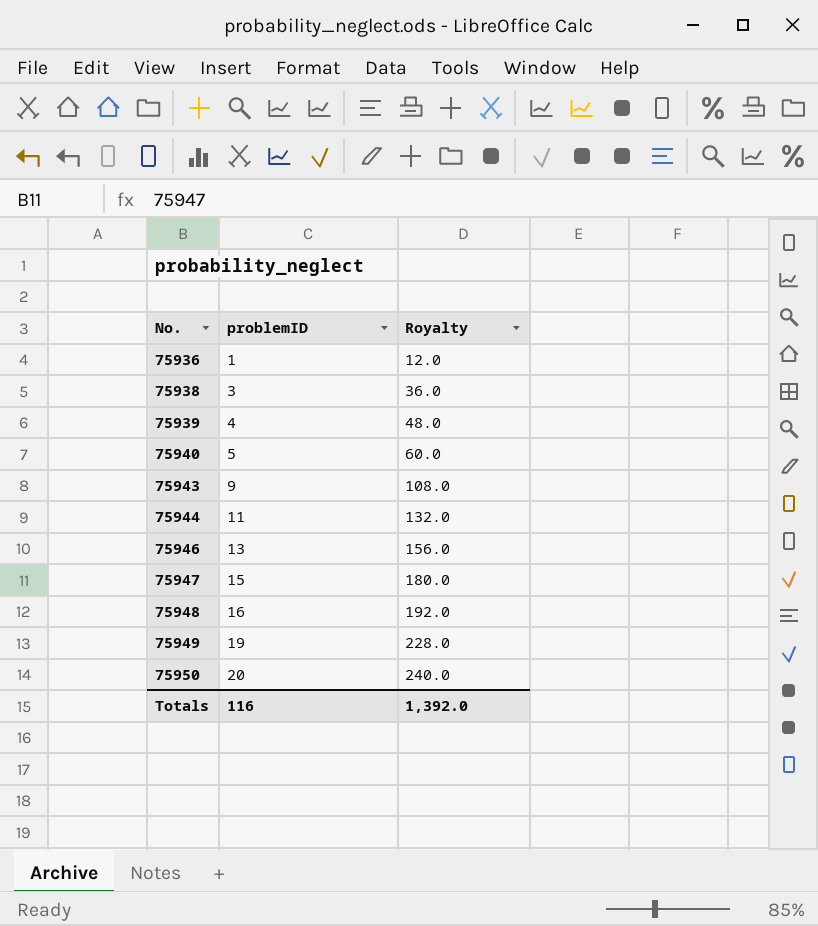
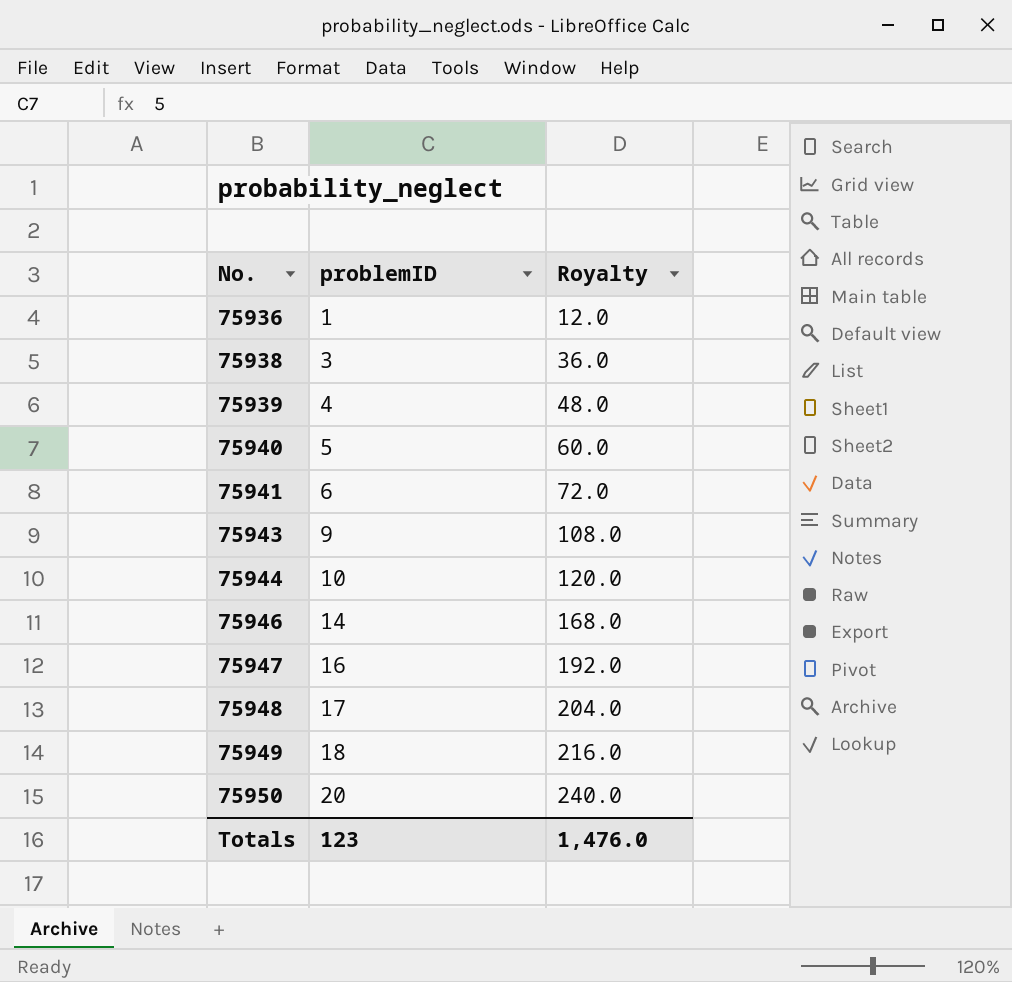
row 75941: none -> 6 | 72.0
75944 | problemID: 11 -> 10
75944 | Royalty: 132.0 -> 120.0
75946 | problemID: 13 -> 14
75946 | Royalty: 156.0 -> 168.0
75947 | problemID: 15 -> 16
75947 | Royalty: 180.0 -> 192.0
75948 | problemID: 16 -> 17
75948 | Royalty: 192.0 -> 204.0
75949 | problemID: 19 -> 18
75949 | Royalty: 228.0 -> 216.0
Totals | problemID: 116 -> 123
Totals | Royalty: 1,392.0 -> 1,476.0

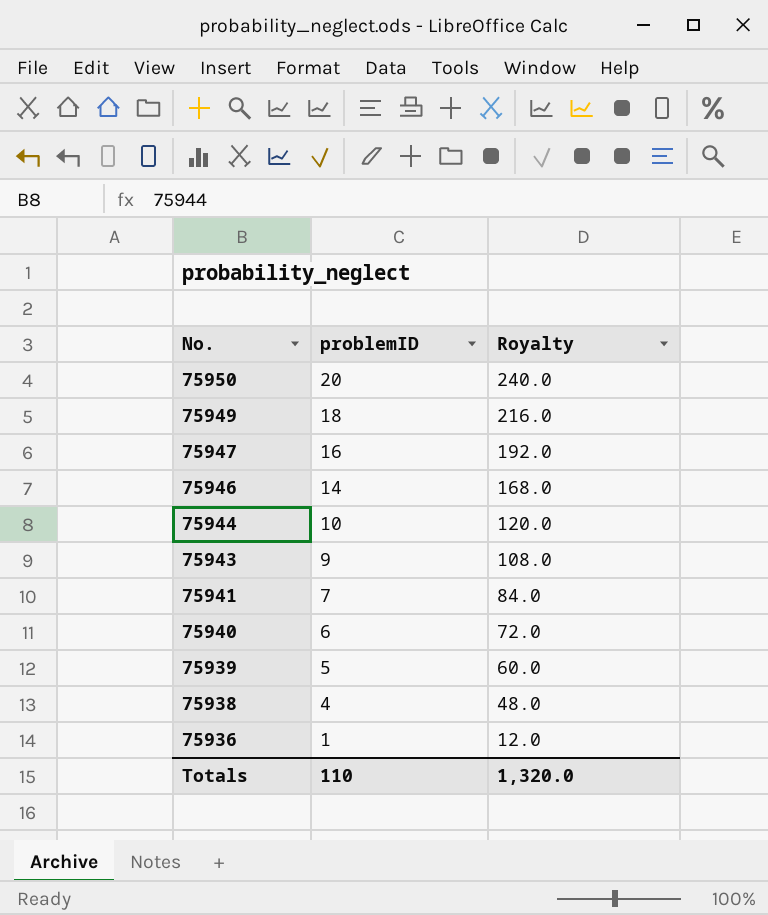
row order: No. ascending -> No. descending
row 75948: 17 | 204.0 -> none
75941 | problemID: 6 -> 7
75941 | Royalty: 72.0 -> 84.0
75940 | problemID: 5 -> 6
75940 | Royalty: 60.0 -> 72.0
75939 | problemID: 4 -> 5
75939 | Royalty: 48.0 -> 60.0
75938 | problemID: 3 -> 4
75938 | Royalty: 36.0 -> 48.0
Totals | problemID: 123 -> 110
Totals | Royalty: 1,476.0 -> 1,320.0

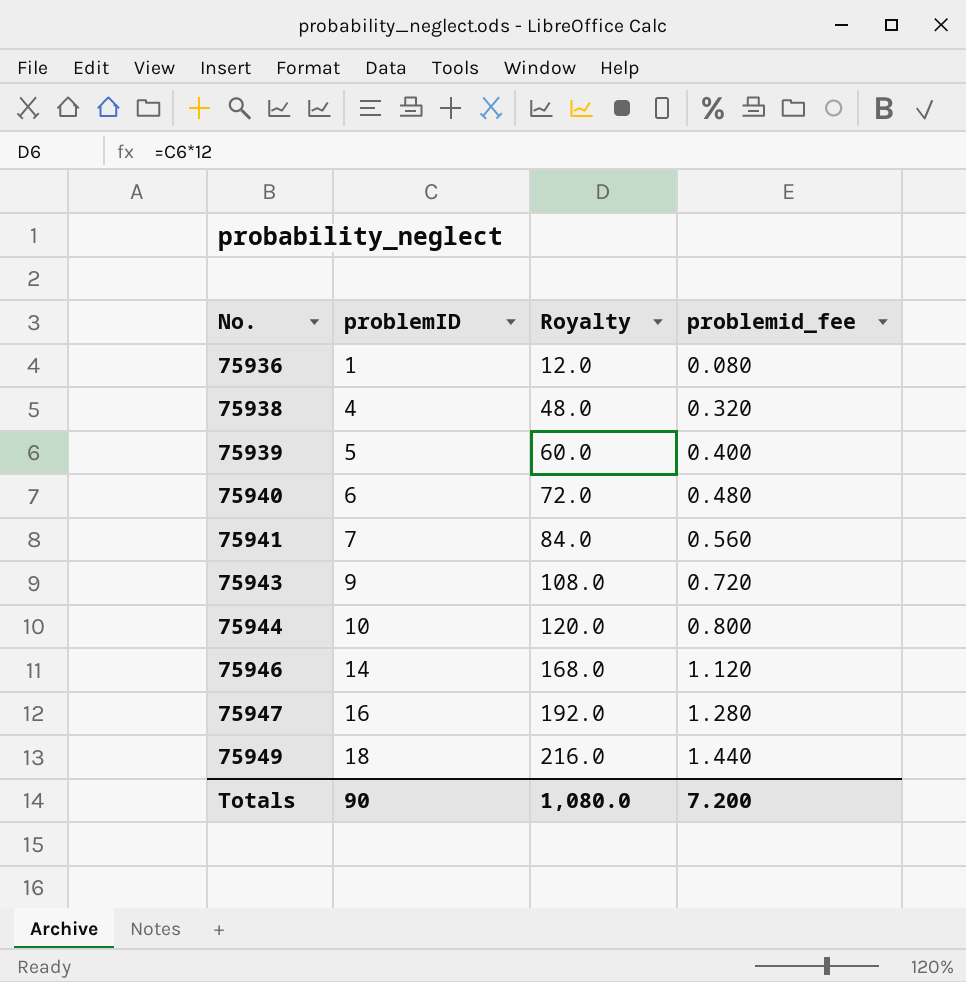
row order: No. descending -> No. ascending
column problemid_fee | formula: none -> [problemID] * 0.08
row 75950: 20 | 240.0 -> none
Totals | problemID: 110 -> 90
Totals | Royalty: 1,320.0 -> 1,080.0

